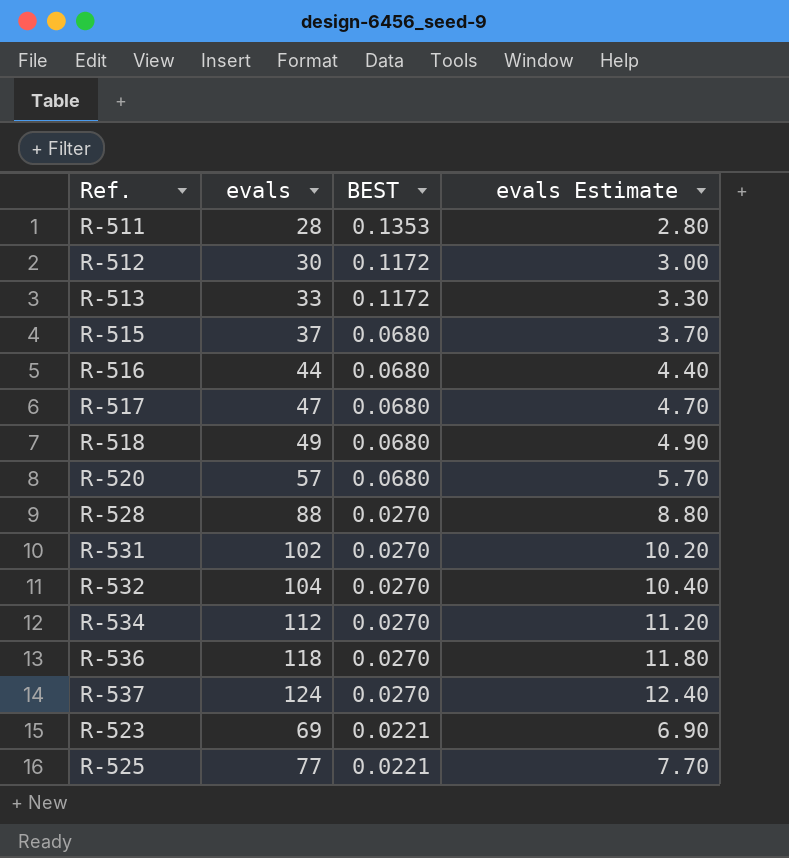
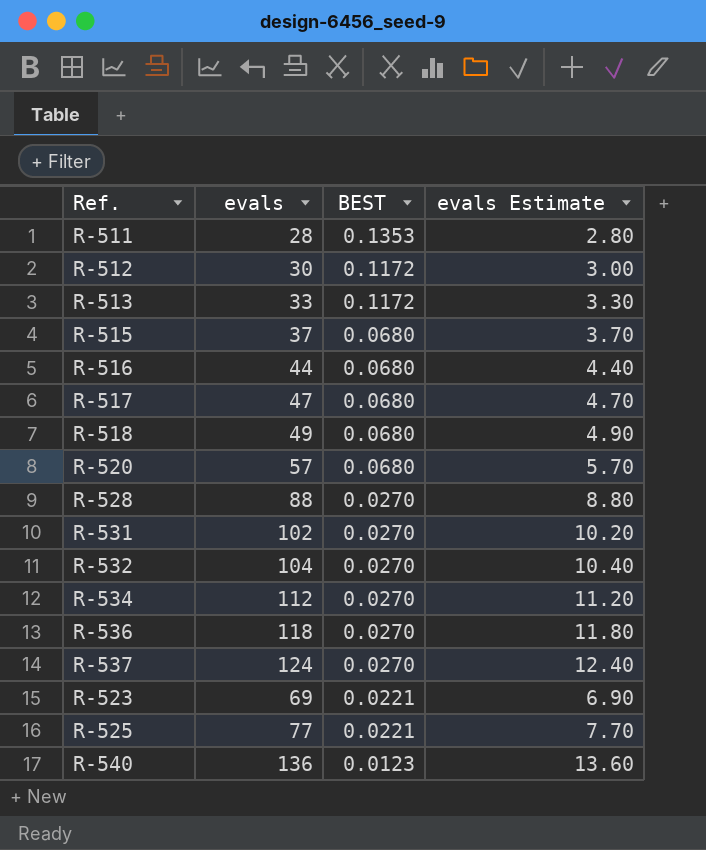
row R-540: none -> 136 | 0.0123 | 13.60

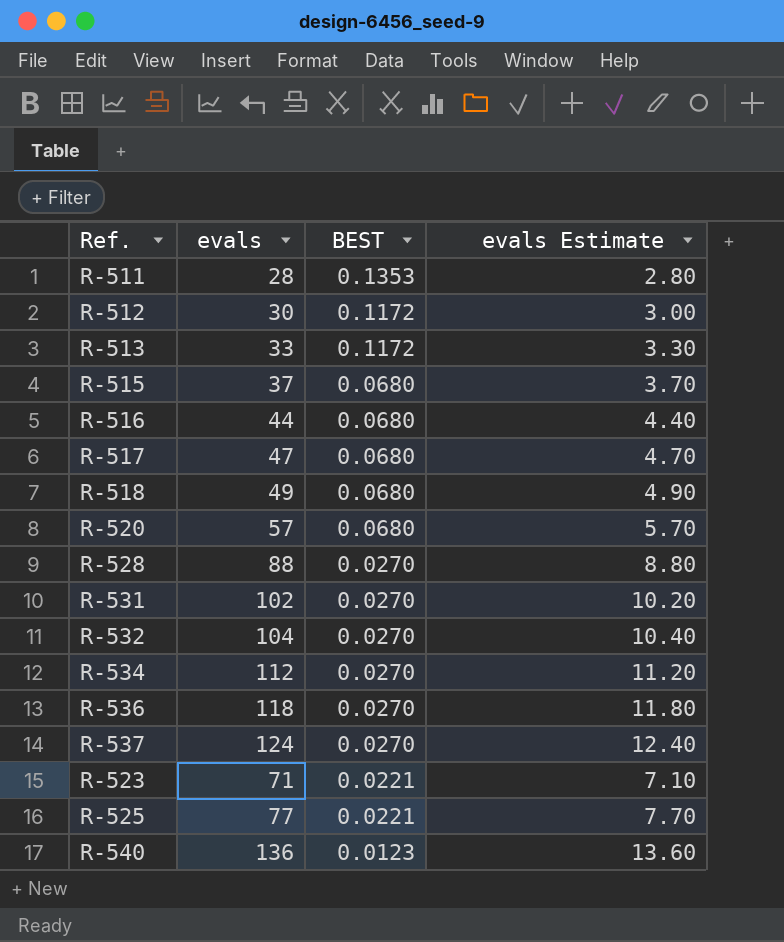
R-523 | evals: 69 -> 71
R-523 | evals Estimate: 6.90 -> 7.10

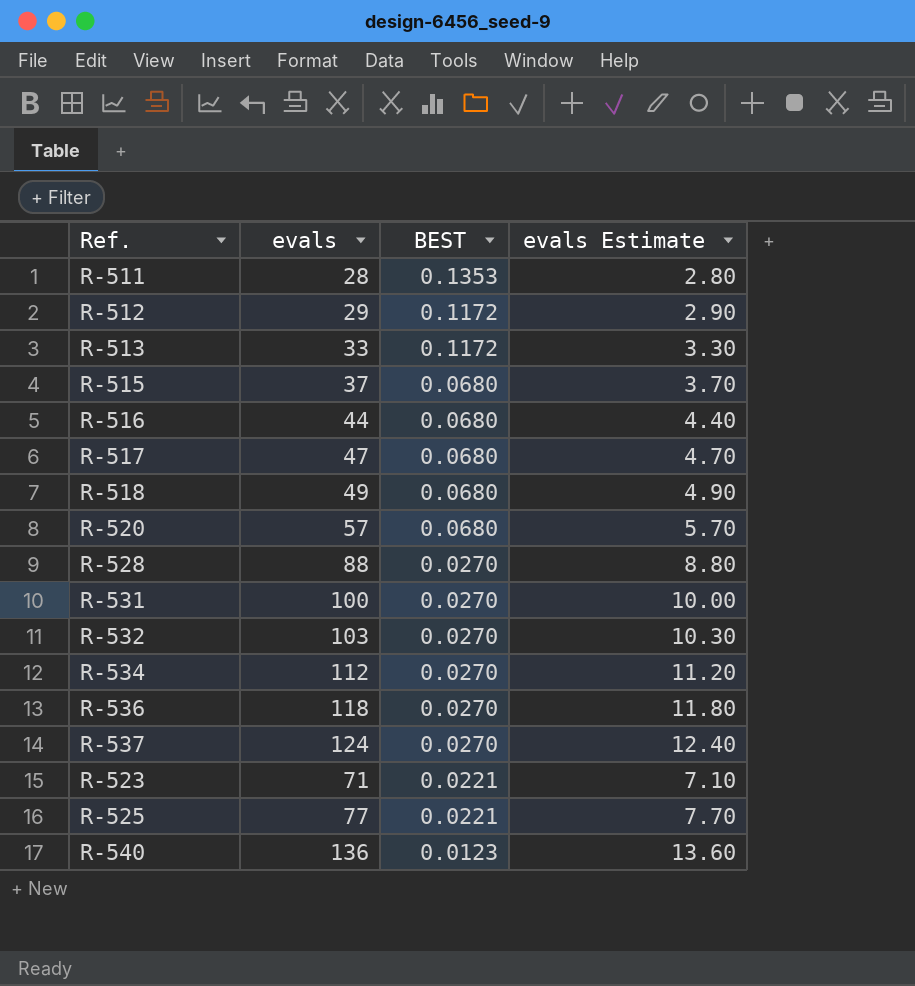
R-512 | evals: 30 -> 29
R-512 | evals Estimate: 3.00 -> 2.90
R-531 | evals: 102 -> 100
R-531 | evals Estimate: 10.20 -> 10.00
R-532 | evals: 104 -> 103
R-532 | evals Estimate: 10.40 -> 10.30

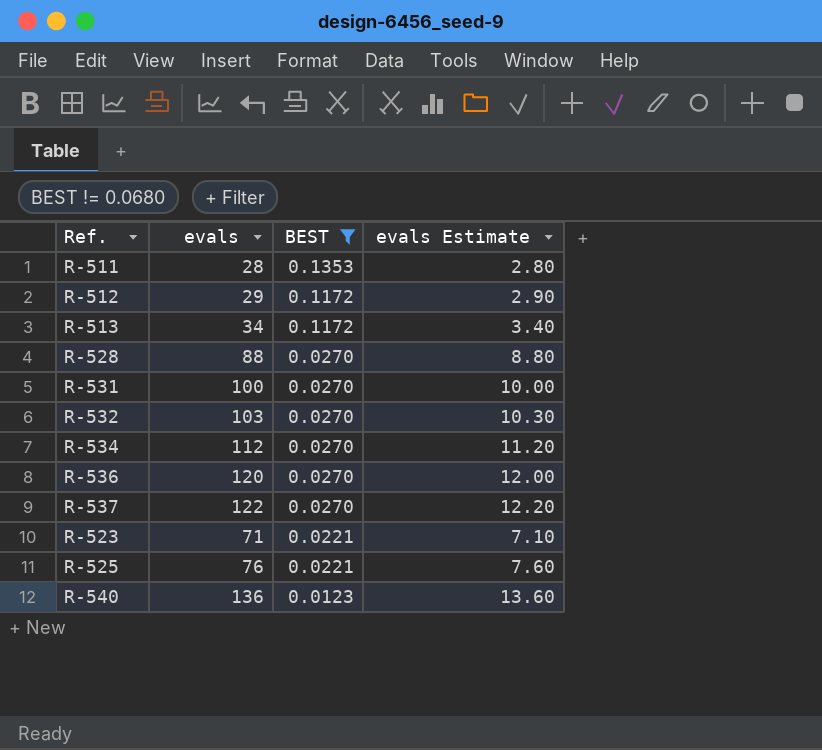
filter: none -> BEST != 0.0680
R-513 | evals: 33 -> 34
R-513 | evals Estimate: 3.30 -> 3.40
R-536 | evals: 118 -> 120
R-536 | evals Estimate: 11.80 -> 12.00
R-537 | evals: 124 -> 122
R-537 | evals Estimate: 12.40 -> 12.20
R-525 | evals: 77 -> 76
R-525 | evals Estimate: 7.70 -> 7.60

